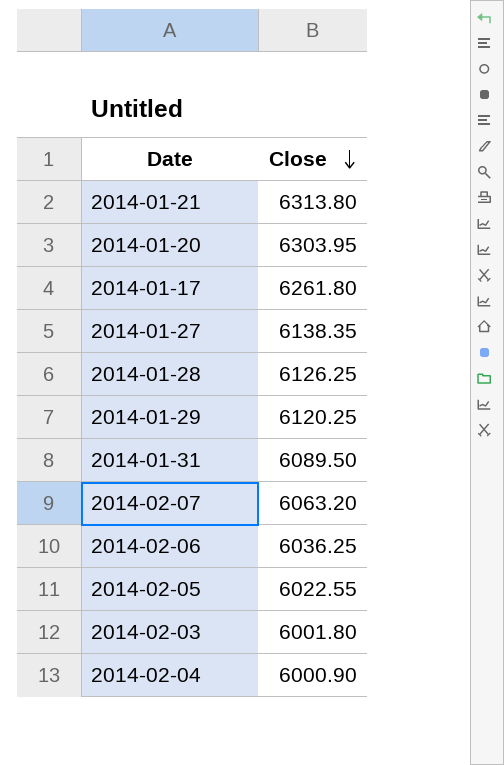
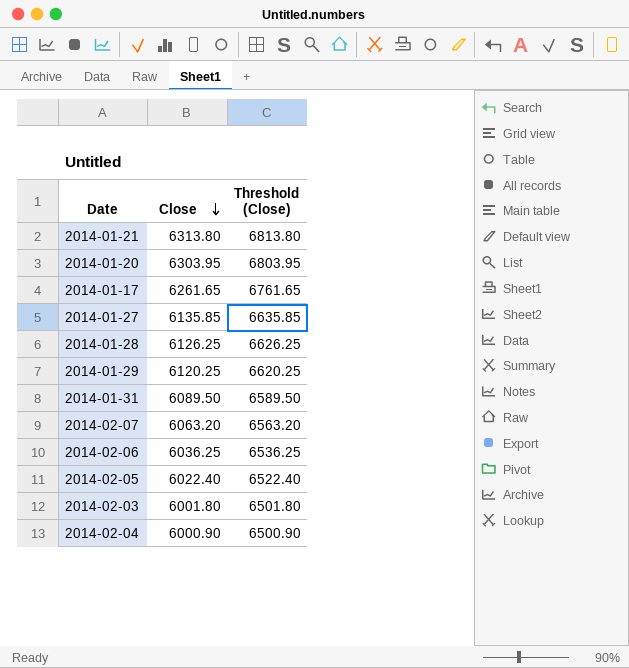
column Threshold (Close) | formula: none -> [Close] + 500
2014-01-17 | Close: 6261.80 -> 6261.65
2014-01-27 | Close: 6138.35 -> 6135.85
2014-02-05 | Close: 6022.55 -> 6022.40

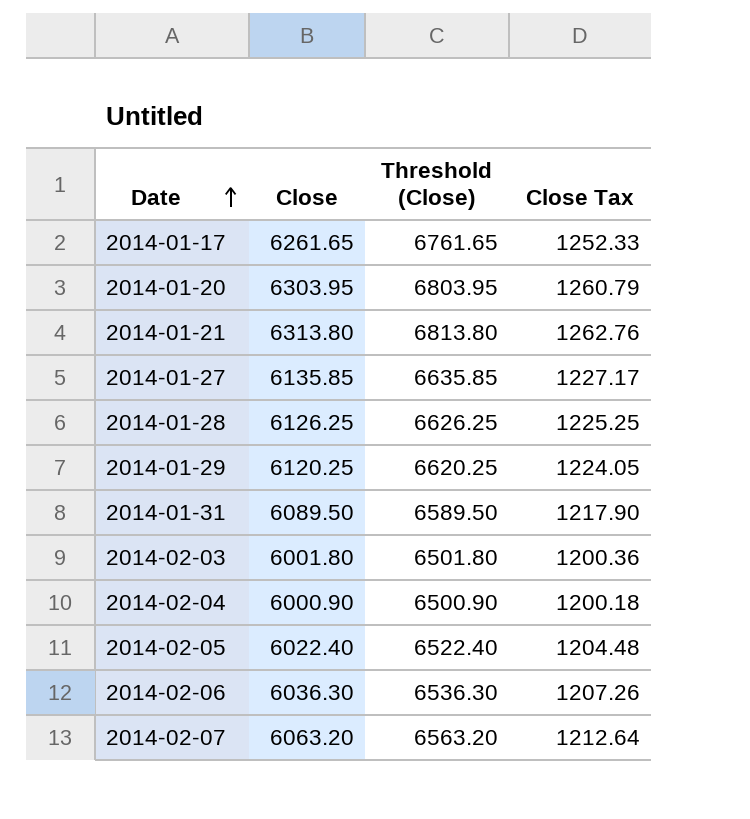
row order: Close descending -> Date ascending
column Close Tax | formula: none -> [Close] * 0.2
2014-02-06 | Close: 6036.25 -> 6036.30
2014-02-06 | Threshold (Close): 6536.25 -> 6536.30

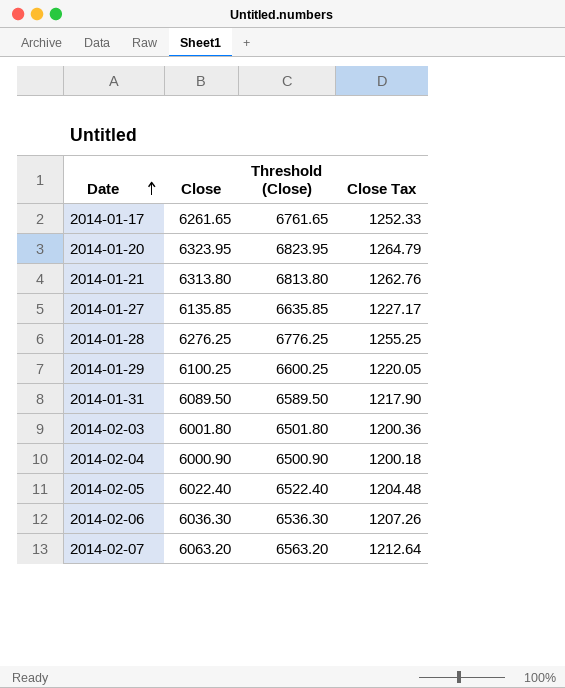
2014-01-20 | Close: 6303.95 -> 6323.95
2014-01-20 | Threshold (Close): 6803.95 -> 6823.95
2014-01-20 | Close Tax: 1260.79 -> 1264.79
2014-01-28 | Close: 6126.25 -> 6276.25
2014-01-28 | Threshold (Close): 6626.25 -> 6776.25
2014-01-28 | Close Tax: 1225.25 -> 1255.25
2014-01-29 | Close: 6120.25 -> 6100.25
2014-01-29 | Threshold (Close): 6620.25 -> 6600.25
2014-01-29 | Close Tax: 1224.05 -> 1220.05

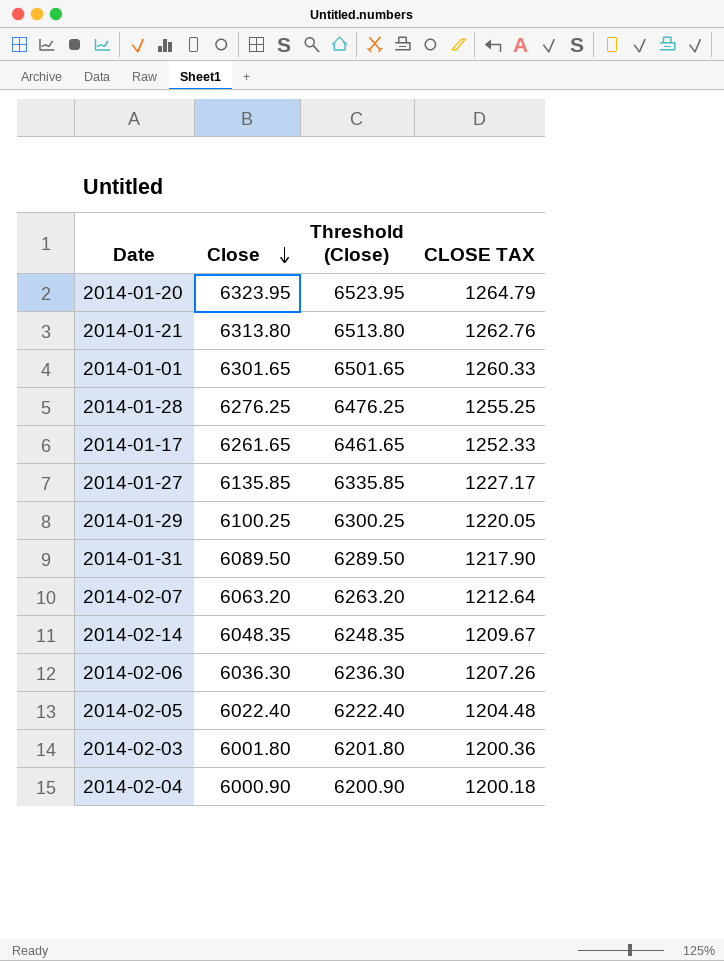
row order: Date ascending -> Close descending
column Threshold (Close) | formula: [Close] + 500 -> [Close] + 200
column name: Close Tax -> CLOSE TAX
row 2014-01-01: none -> 6301.65 | 6501.65 | 1260.33
row 2014-02-14: none -> 6048.35 | 6248.35 | 1209.67

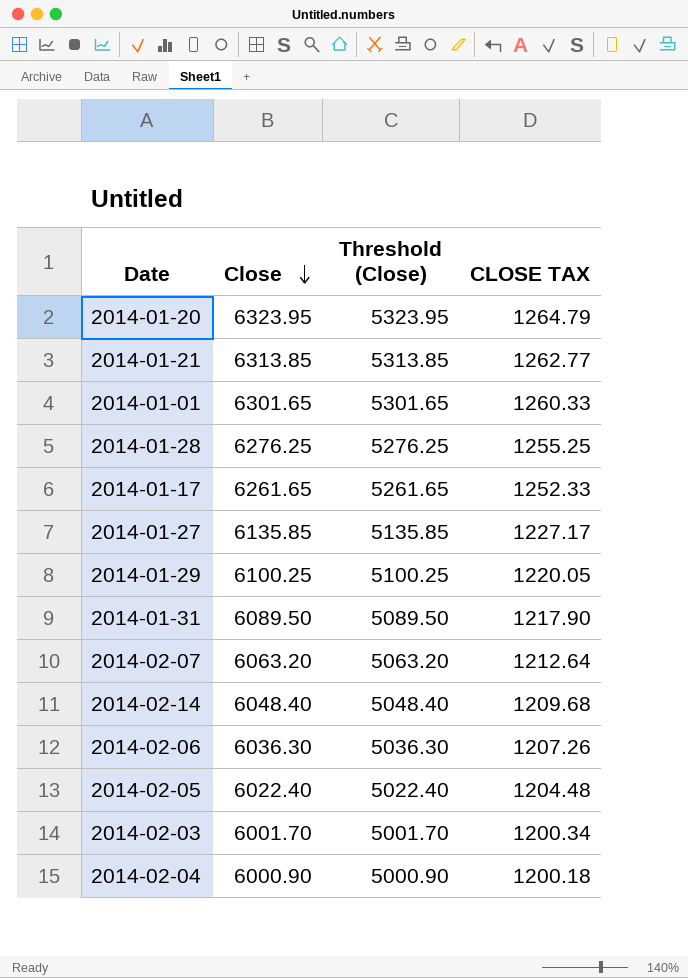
column Threshold (Close) | formula: [Close] + 200 -> [Close] - 1000
2014-01-21 | Close: 6313.80 -> 6313.85
2014-01-21 | CLOSE TAX: 1262.76 -> 1262.77
2014-02-14 | Close: 6048.35 -> 6048.40
2014-02-14 | CLOSE TAX: 1209.67 -> 1209.68
2014-02-03 | Close: 6001.80 -> 6001.70
2014-02-03 | CLOSE TAX: 1200.36 -> 1200.34

